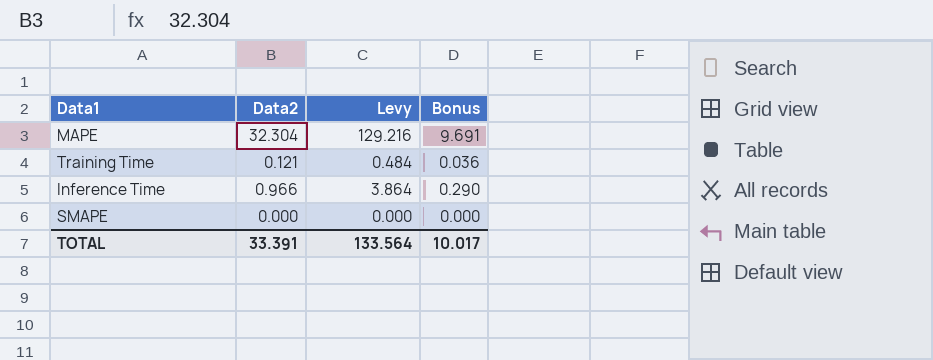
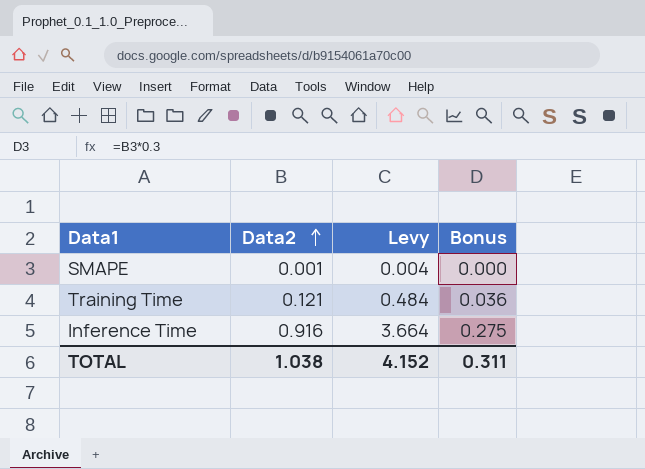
row order: none -> Data2 ascending
row MAPE: 32.304 | 129.216 | 9.691 -> none
SMAPE | Data2: 0.000 -> 0.001
SMAPE | Levy: 0.000 -> 0.004
Inference Time | Data2: 0.966 -> 0.916
Inference Time | Levy: 3.864 -> 3.664
Inference Time | Bonus: 0.290 -> 0.275
TOTAL | Data2: 33.391 -> 1.038
TOTAL | Levy: 133.564 -> 4.152
TOTAL | Bonus: 10.017 -> 0.311

